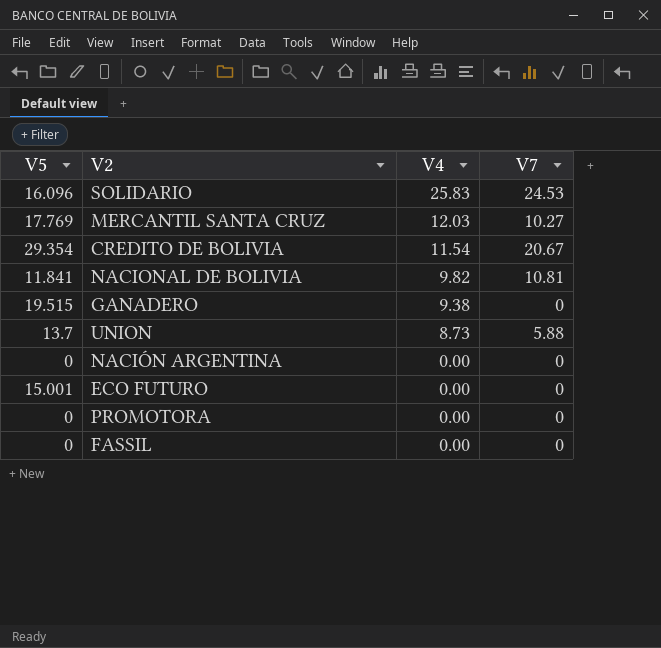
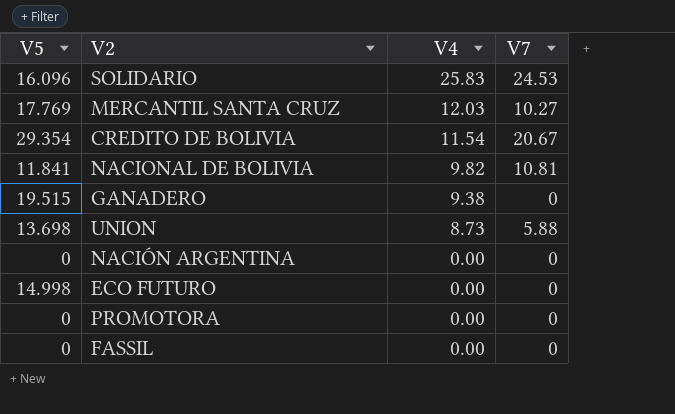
UNION | V5: 13.7 -> 13.698
ECO FUTURO | V5: 15.001 -> 14.998

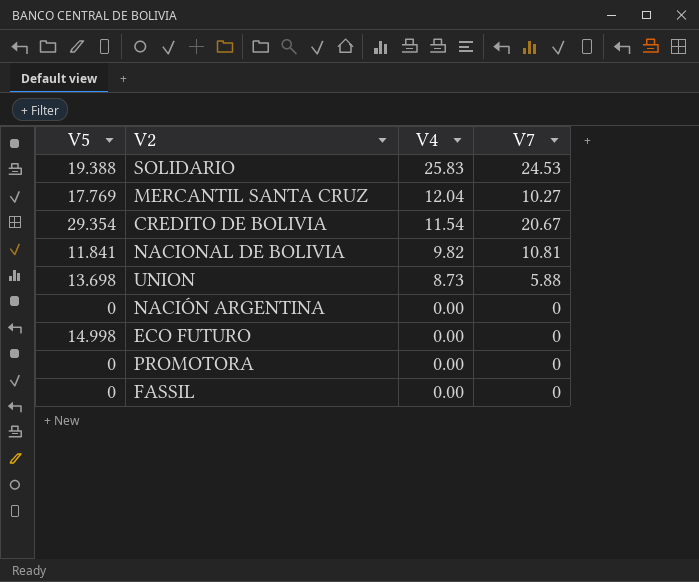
row GANADERO: 19.515 | 9.38 | 0 -> none
SOLIDARIO | V5: 16.096 -> 19.388
MERCANTIL SANTA CRUZ | V4: 12.03 -> 12.04

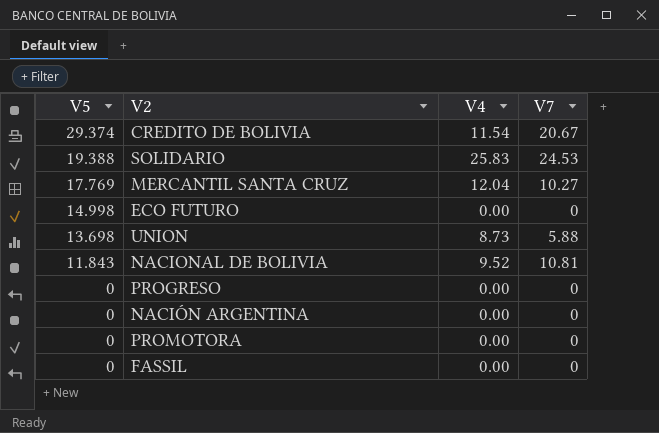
row order: V4 descending -> V5 descending
CREDITO DE BOLIVIA | V5: 29.354 -> 29.374
NACIONAL DE BOLIVIA | V5: 11.841 -> 11.843
NACIONAL DE BOLIVIA | V4: 9.82 -> 9.52
row PROGRESO: none -> 0 | 0.00 | 0

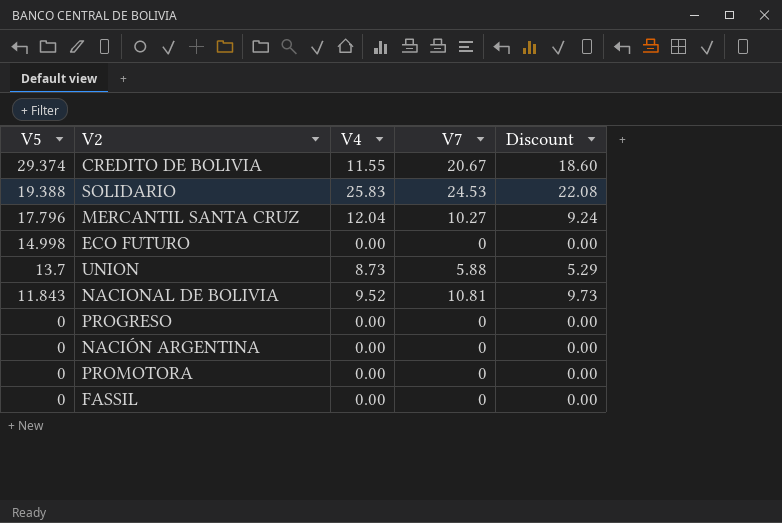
column Discount | formula: none -> [V7] * 0.9
CREDITO DE BOLIVIA | V4: 11.54 -> 11.55
MERCANTIL SANTA CRUZ | V5: 17.769 -> 17.796
UNION | V5: 13.698 -> 13.7

